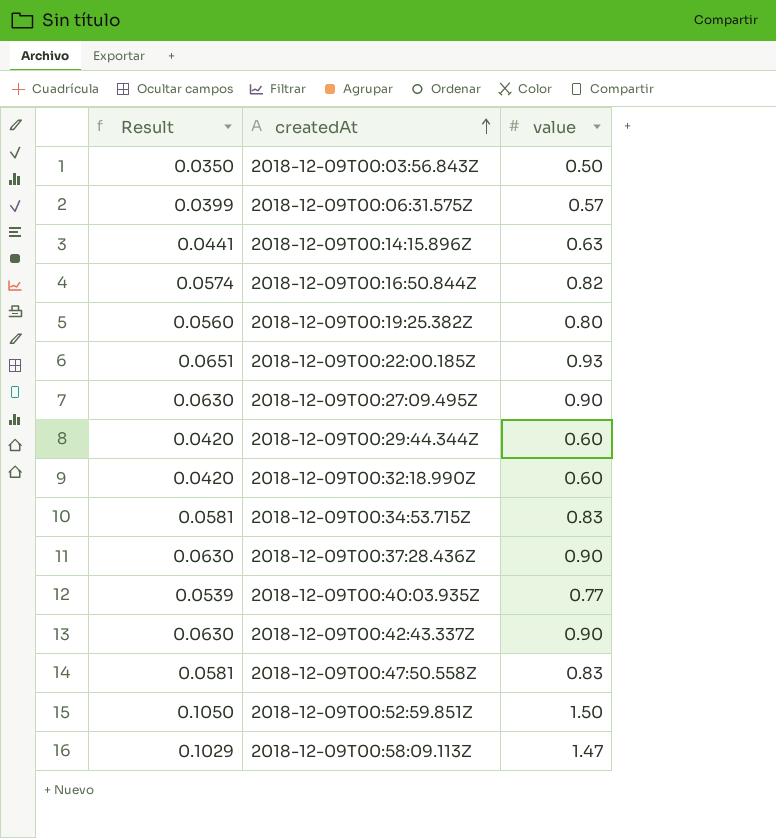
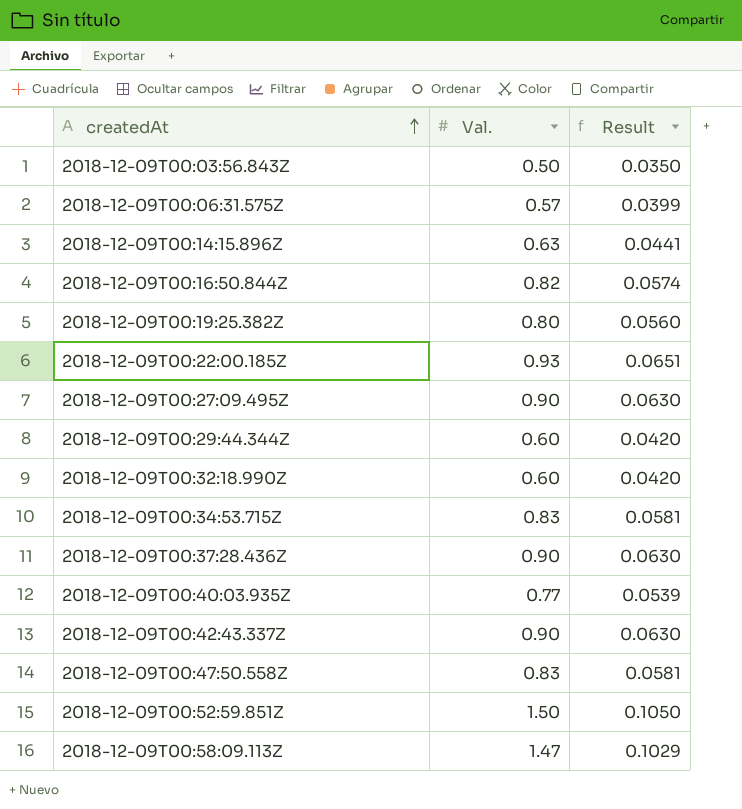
column name: value -> Val.
column Result | position: 1 -> 3

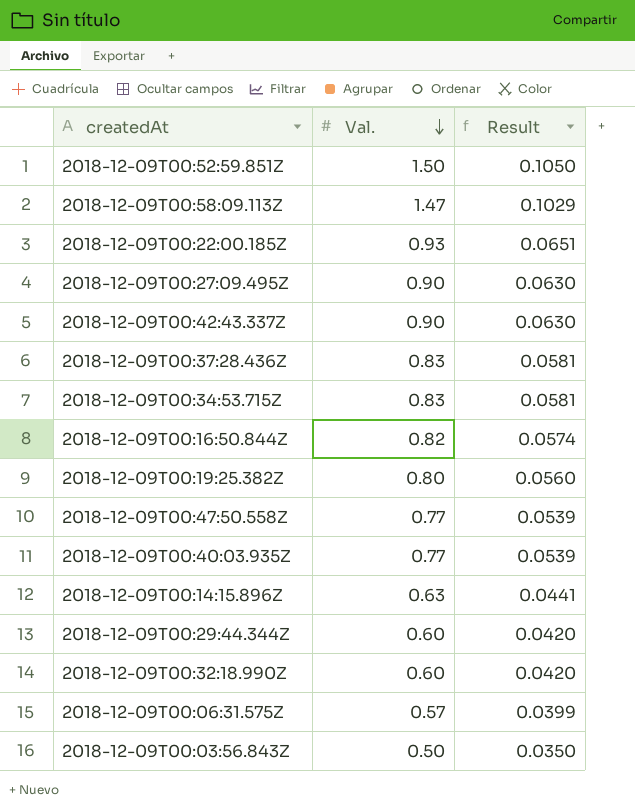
row order: createdAt ascending -> Val. descending
2018-12-09T00:37:28.436Z | Val.: 0.90 -> 0.83
2018-12-09T00:37:28.436Z | Result: 0.0630 -> 0.0581
2018-12-09T00:47:50.558Z | Val.: 0.83 -> 0.77
2018-12-09T00:47:50.558Z | Result: 0.0581 -> 0.0539

